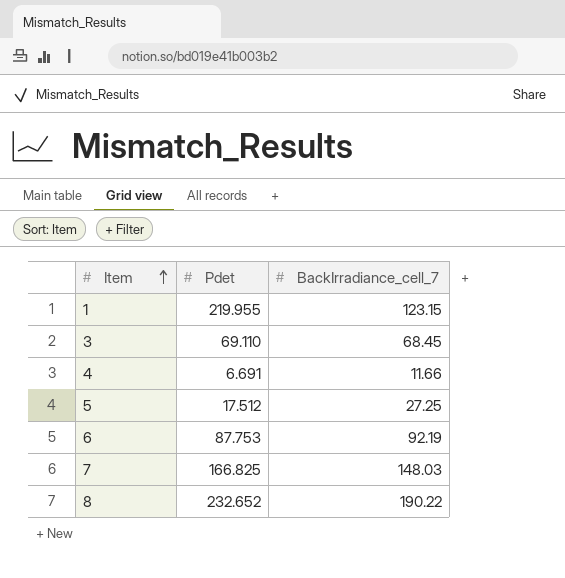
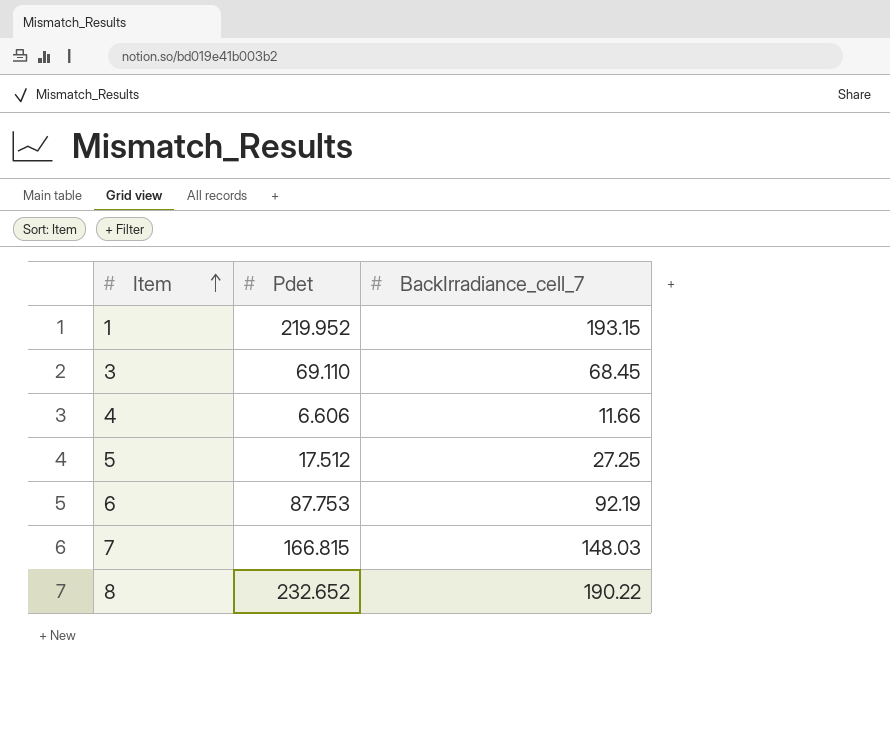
1 | Pdet: 219.955 -> 219.952
1 | BackIrradiance_cell_7: 123.15 -> 193.15
4 | Pdet: 6.691 -> 6.606
7 | Pdet: 166.825 -> 166.815

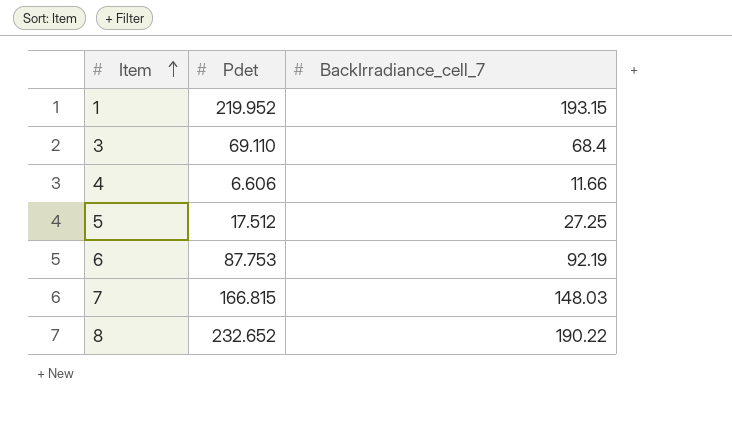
3 | BackIrradiance_cell_7: 68.45 -> 68.4

